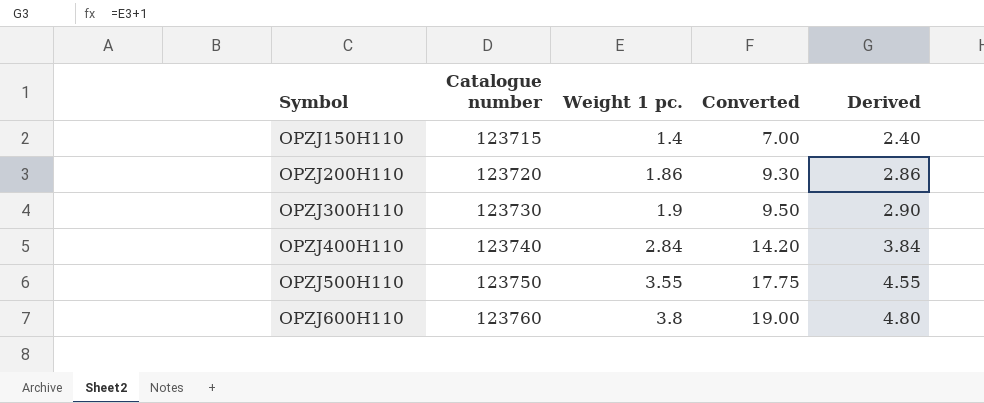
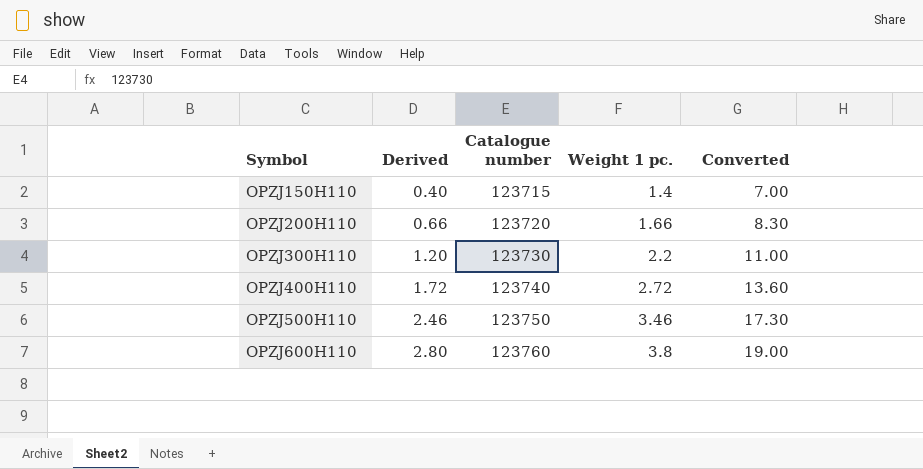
column Derived | formula: [Weight 1 pc.] + 1 -> [Weight 1 pc.] - 1
column Derived | position: 5 -> 2
OPZJ200H110 | Weight 1 pc.: 1.86 -> 1.66
OPZJ200H110 | Converted: 9.30 -> 8.30
OPZJ300H110 | Weight 1 pc.: 1.9 -> 2.2
OPZJ300H110 | Converted: 9.50 -> 11.00
OPZJ400H110 | Weight 1 pc.: 2.84 -> 2.72
OPZJ400H110 | Converted: 14.20 -> 13.60
OPZJ500H110 | Weight 1 pc.: 3.55 -> 3.46
OPZJ500H110 | Converted: 17.75 -> 17.30

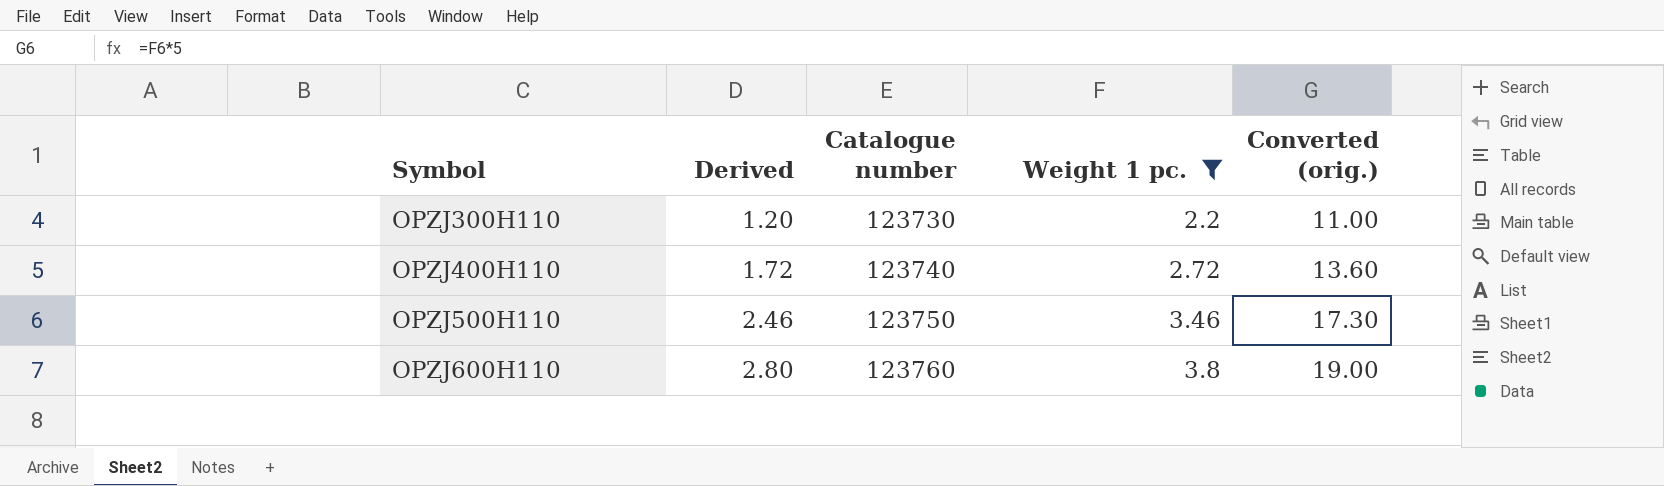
filter: none -> Weight 1 pc. >= 2.2
column name: Converted -> Converted (orig.)

